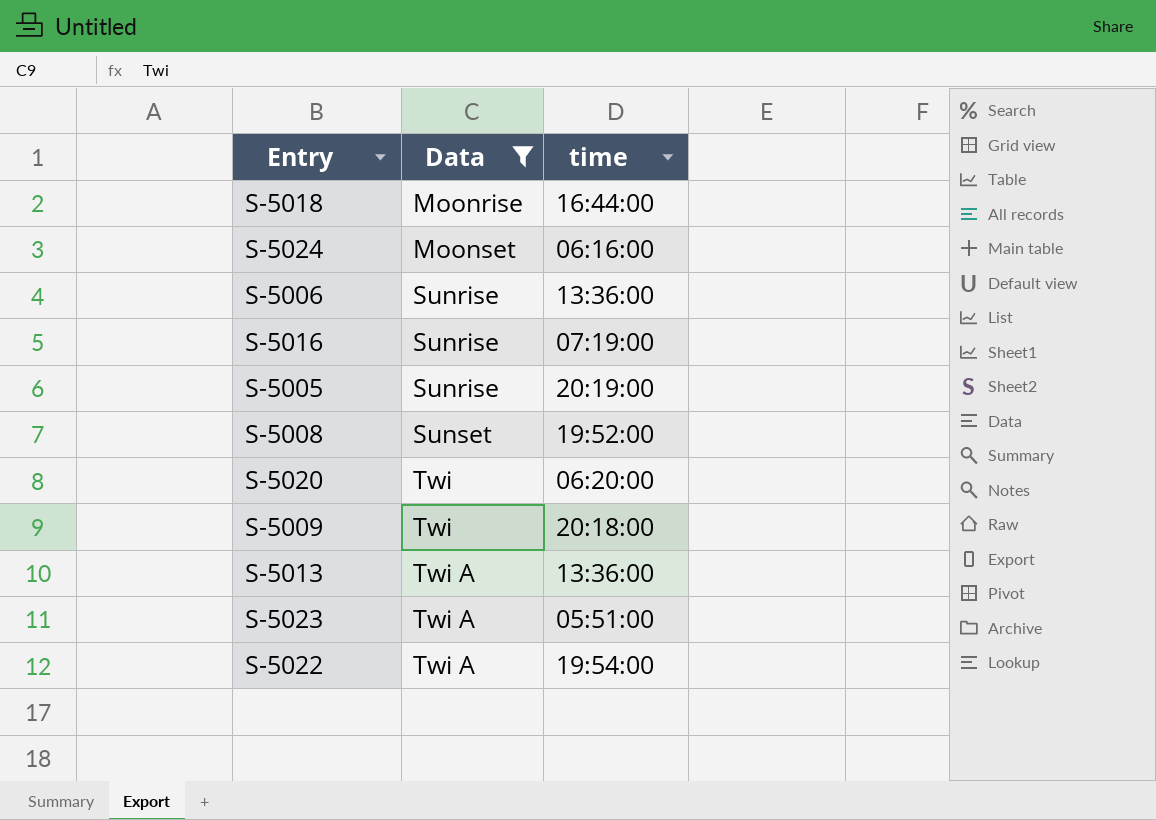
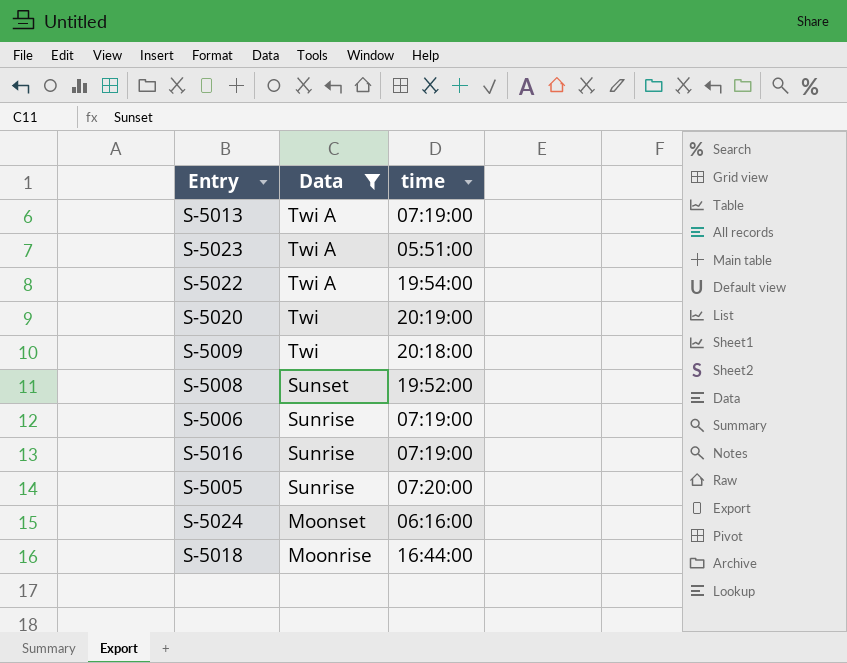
row order: Data ascending -> Data descending
S-5013 | time: 13:36:00 -> 07:19:00
S-5020 | time: 06:20:00 -> 20:19:00
S-5006 | time: 13:36:00 -> 07:19:00
S-5005 | time: 20:19:00 -> 07:20:00

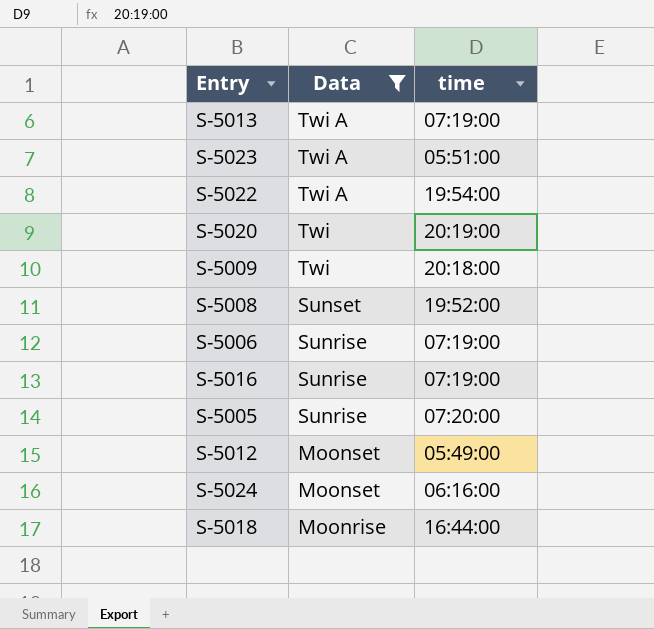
row S-5012: none -> Moonset | 05:49:00

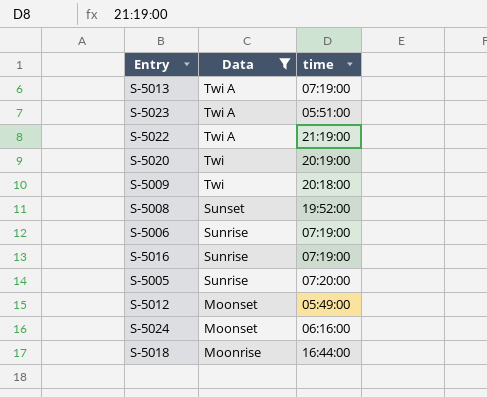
S-5022 | time: 19:54:00 -> 21:19:00

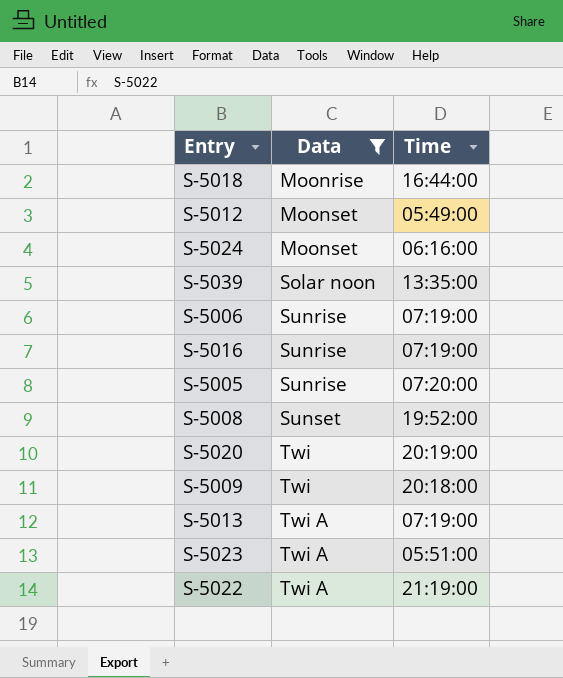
row order: Data descending -> Data ascending
column name: time -> Time
row S-5039: none -> Solar noon | 13:35:00

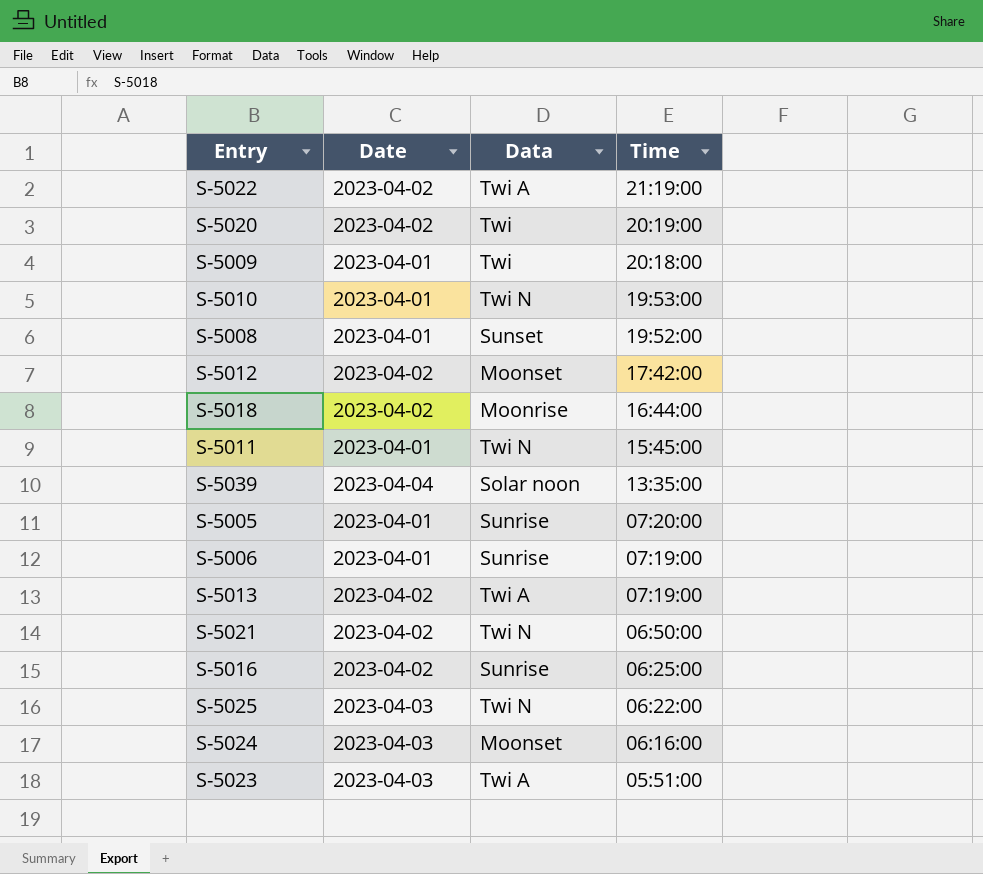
filter: Data != Twi N -> none
row order: Data ascending -> Time descending
column Date | position: none -> 2
S-5012 | Time: 05:49:00 -> 17:42:00
S-5016 | Time: 07:19:00 -> 06:25:00

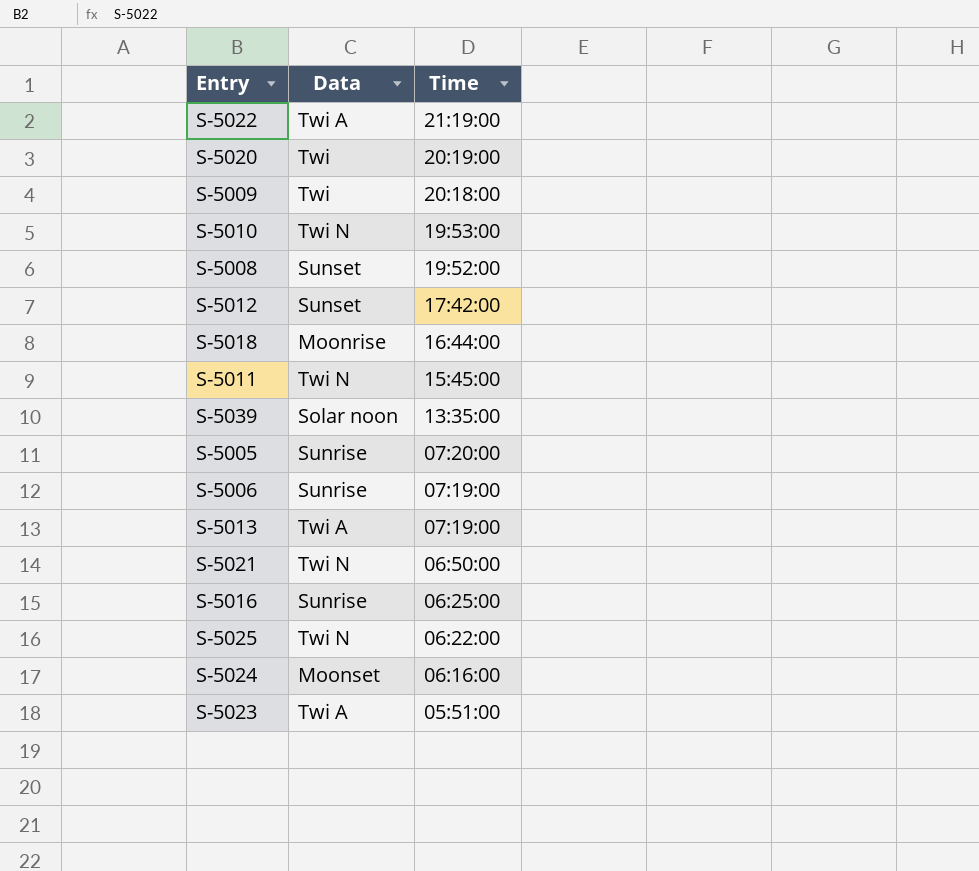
column Date | position: 2 -> none
S-5012 | Data: Moonset -> Sunset

